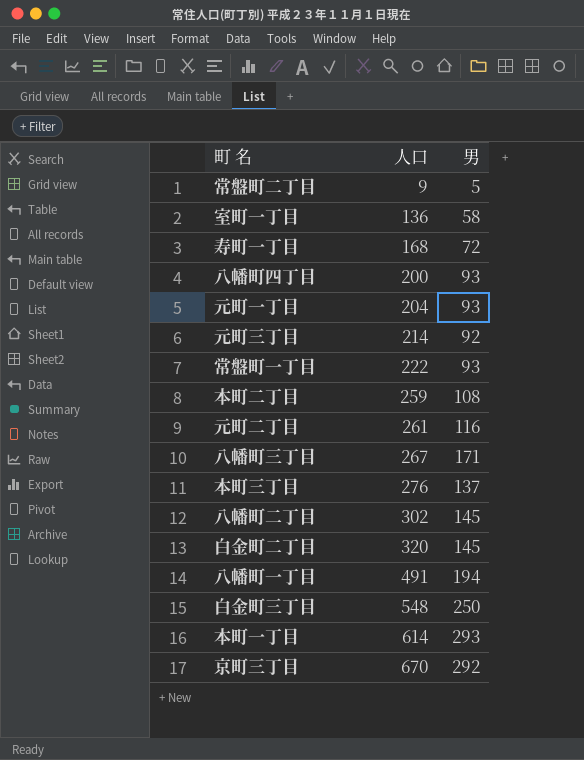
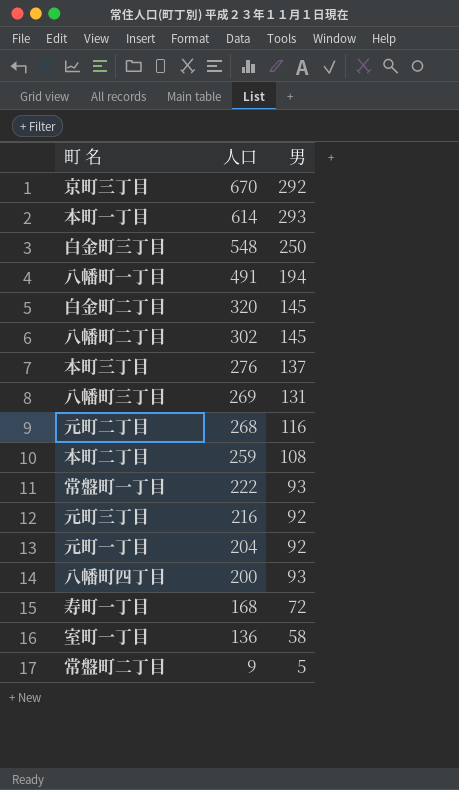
row order: 人口 ascending -> 人口 descending
八幡町三丁目 | 人口: 267 -> 269
八幡町三丁目 | 男: 171 -> 131
元町二丁目 | 人口: 261 -> 268
元町三丁目 | 人口: 214 -> 216
元町一丁目 | 男: 93 -> 92

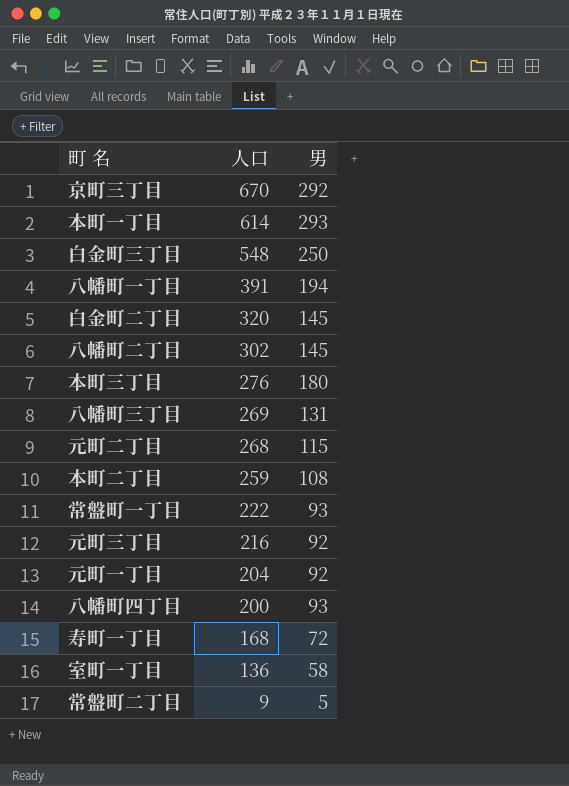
八幡町一丁目 | 人口: 491 -> 391
本町三丁目 | 男: 137 -> 180
元町二丁目 | 男: 116 -> 115

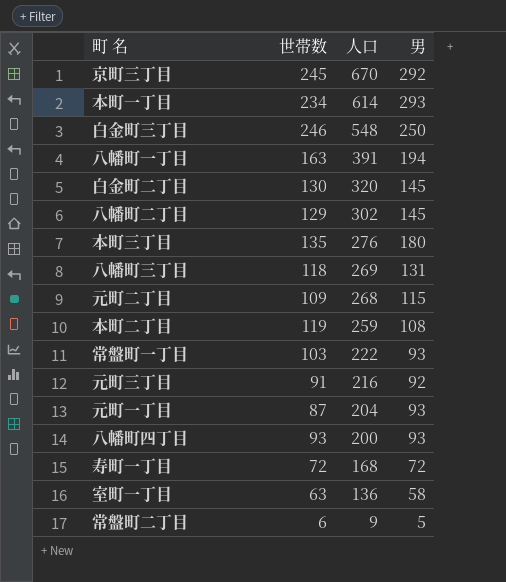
column 世帯数 | position: none -> 2
元町一丁目 | 男: 92 -> 93

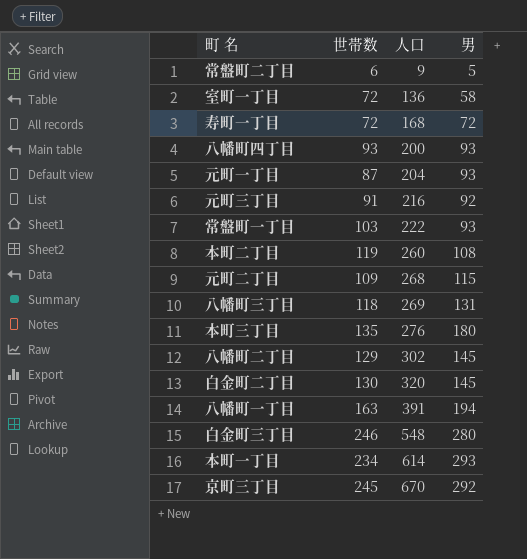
row order: 人口 descending -> 人口 ascending
室町一丁目 | 世帯数: 63 -> 72
本町二丁目 | 人口: 259 -> 260
白金町三丁目 | 男: 250 -> 280

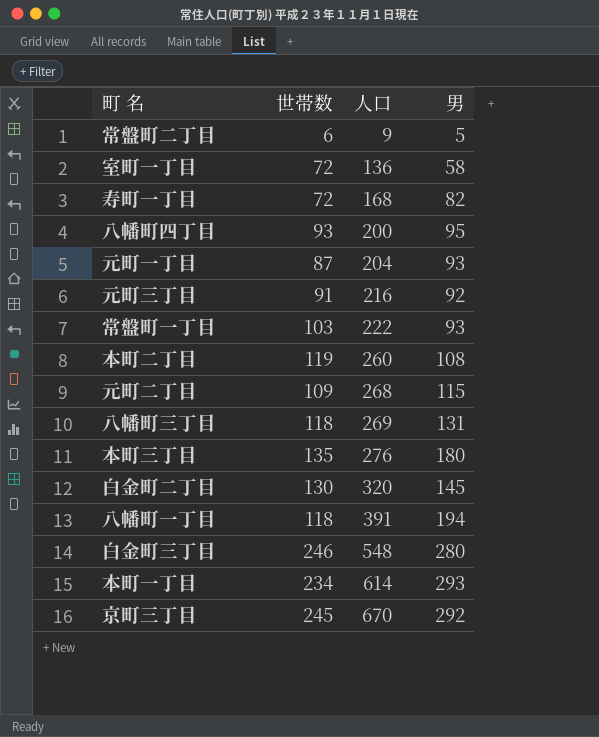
row 八幡町二丁目: 129 | 302 | 145 -> none
寿町一丁目 | 男: 72 -> 82
八幡町四丁目 | 男: 93 -> 95
八幡町一丁目 | 世帯数: 163 -> 118

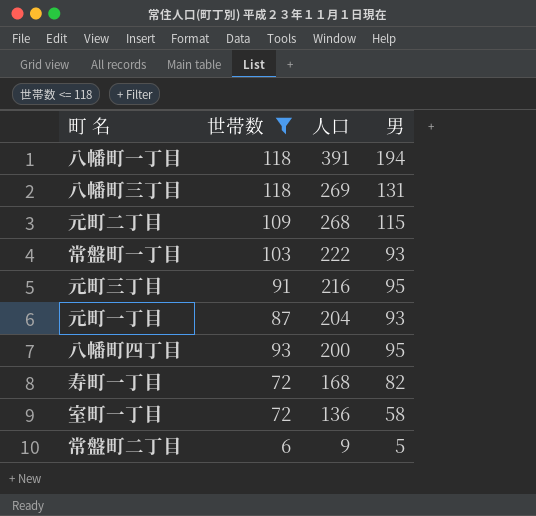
filter: none -> 世帯数 <= 118
row order: 人口 ascending -> 人口 descending
元町三丁目 | 男: 92 -> 95

